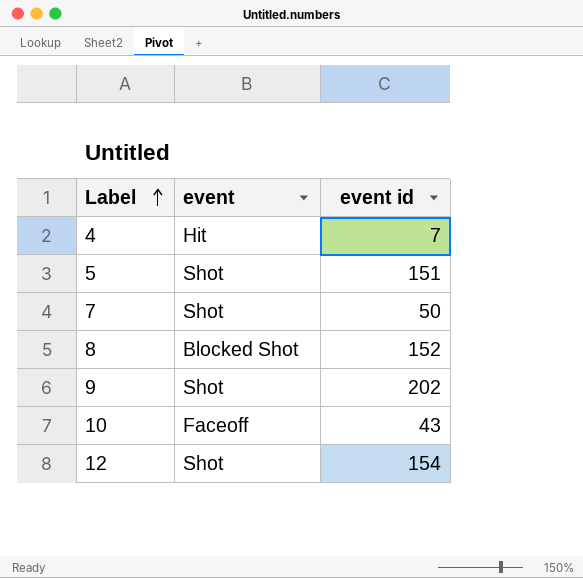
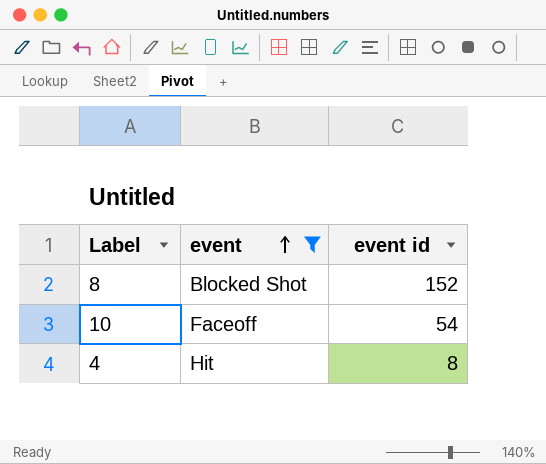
filter: none -> event != Shot
row order: Label ascending -> event ascending
10 | event id: 43 -> 54
4 | event id: 7 -> 8

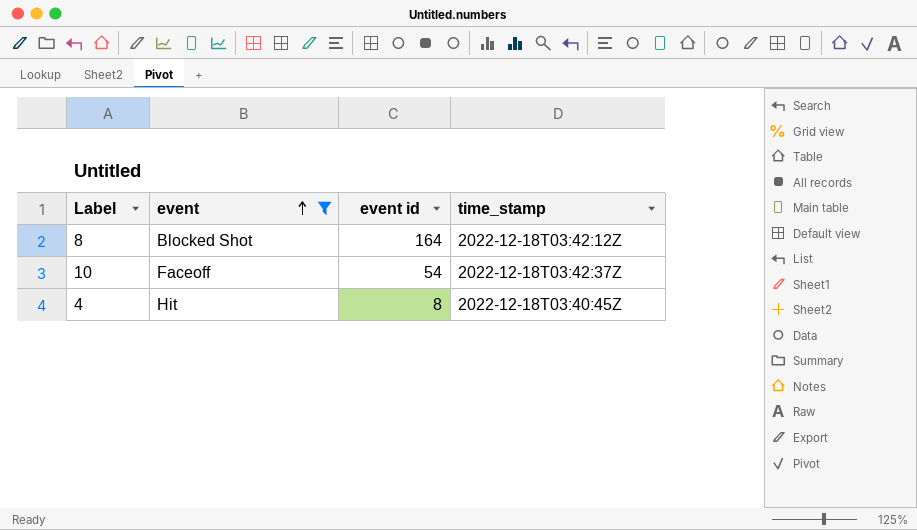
column time_stamp | position: none -> 4
8 | event id: 152 -> 164

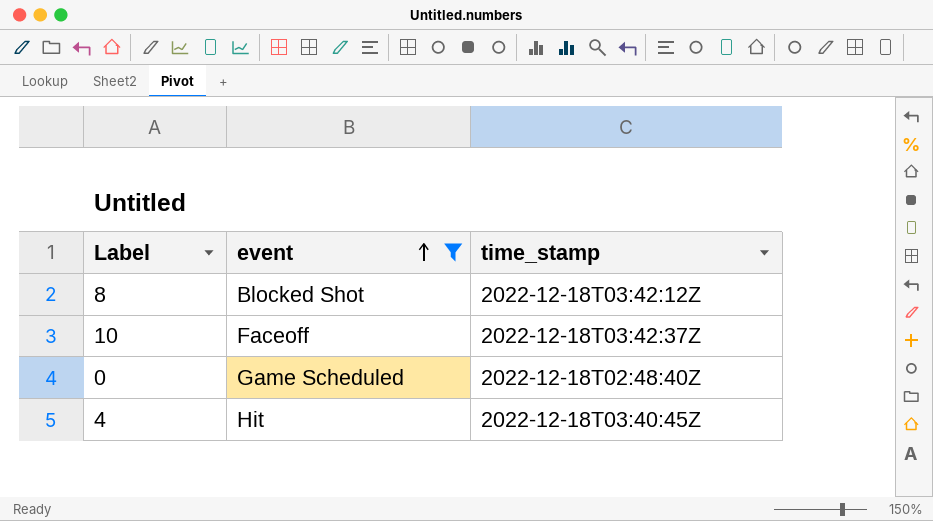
column event id | position: 3 -> none
row 0: none -> Game Scheduled | 2022-12-18T02:48:40Z

